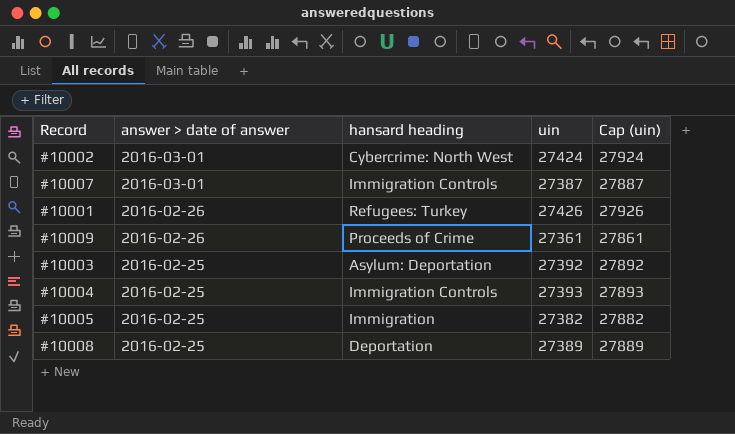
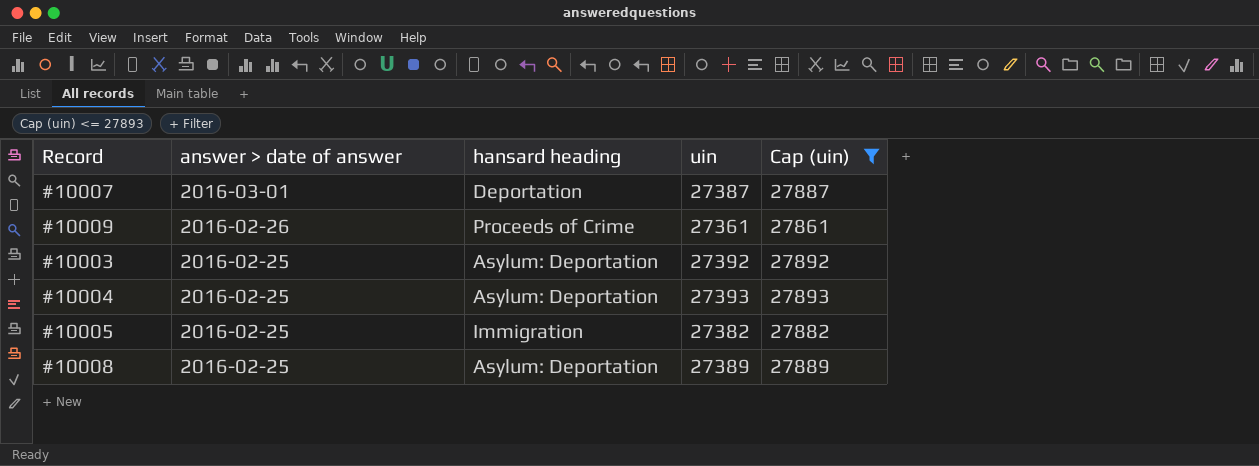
filter: none -> Cap (uin) <= 27893
#10007 | hansard heading: Immigration Controls -> Deportation
#10004 | hansard heading: Immigration Controls -> Asylum: Deportation
#10008 | hansard heading: Deportation -> Asylum: Deportation

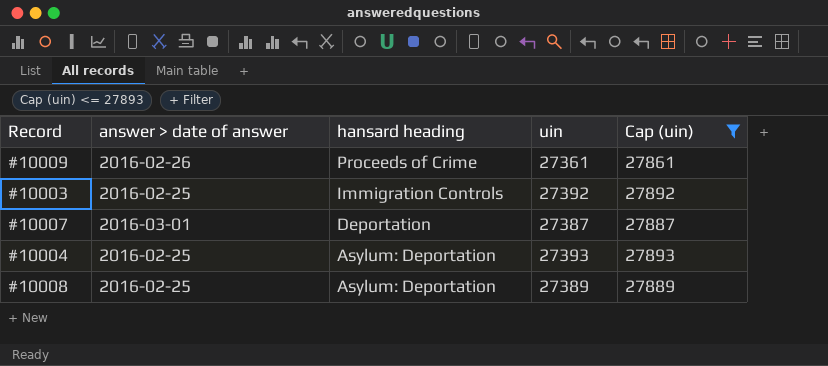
row order: answer > date of answer descending -> hansard heading descending
row #10005: 2016-02-25 | Immigration | 27382 | 27882 -> none
#10003 | hansard heading: Asylum: Deportation -> Immigration Controls

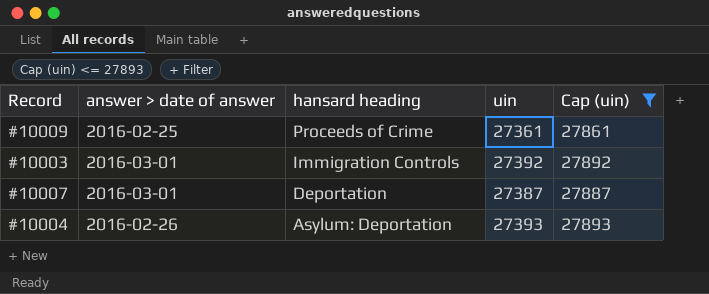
row #10008: 2016-02-25 | Asylum: Deportation | 27389 | 27889 -> none
#10009 | answer > date of answer: 2016-02-26 -> 2016-02-25
#10003 | answer > date of answer: 2016-02-25 -> 2016-03-01
#10004 | answer > date of answer: 2016-02-25 -> 2016-02-26

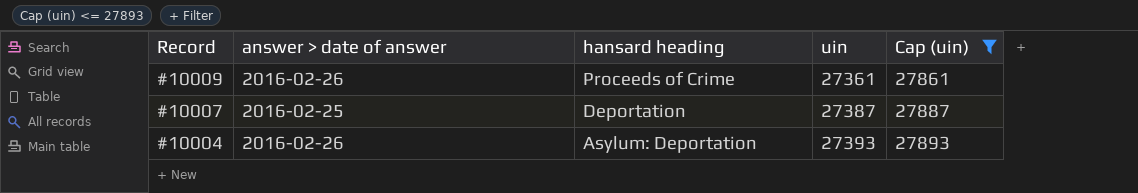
row #10003: 2016-03-01 | Immigration Controls | 27392 | 27892 -> none
#10009 | answer > date of answer: 2016-02-25 -> 2016-02-26
#10007 | answer > date of answer: 2016-03-01 -> 2016-02-25

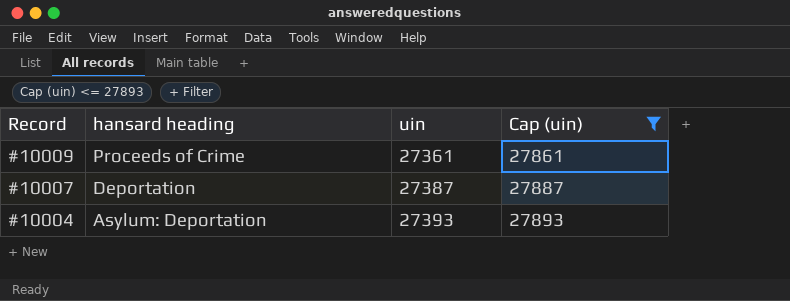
column answer > date of answer | position: 2 -> none

